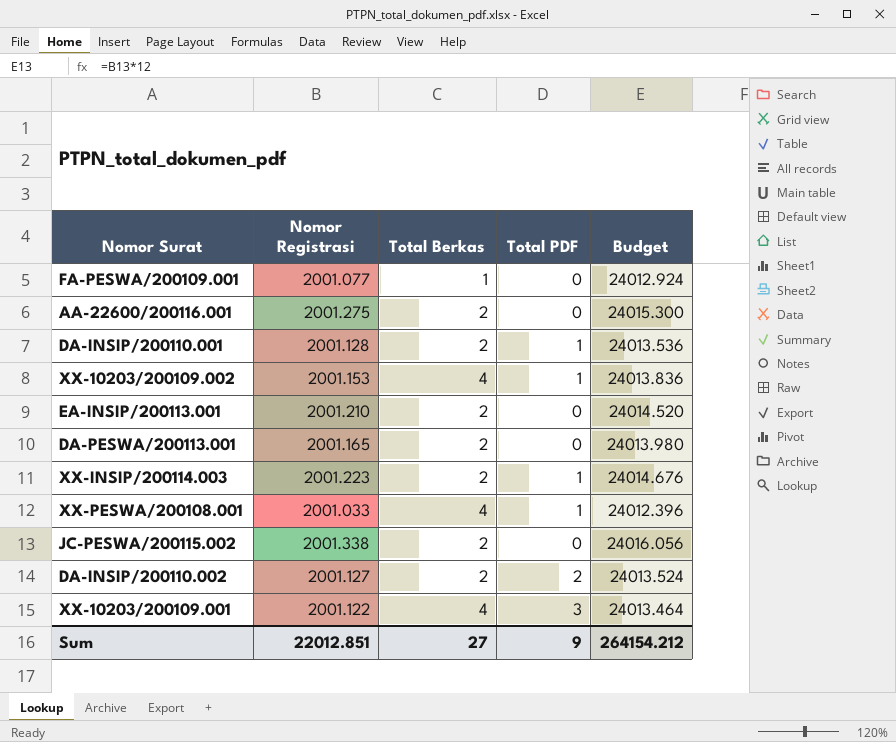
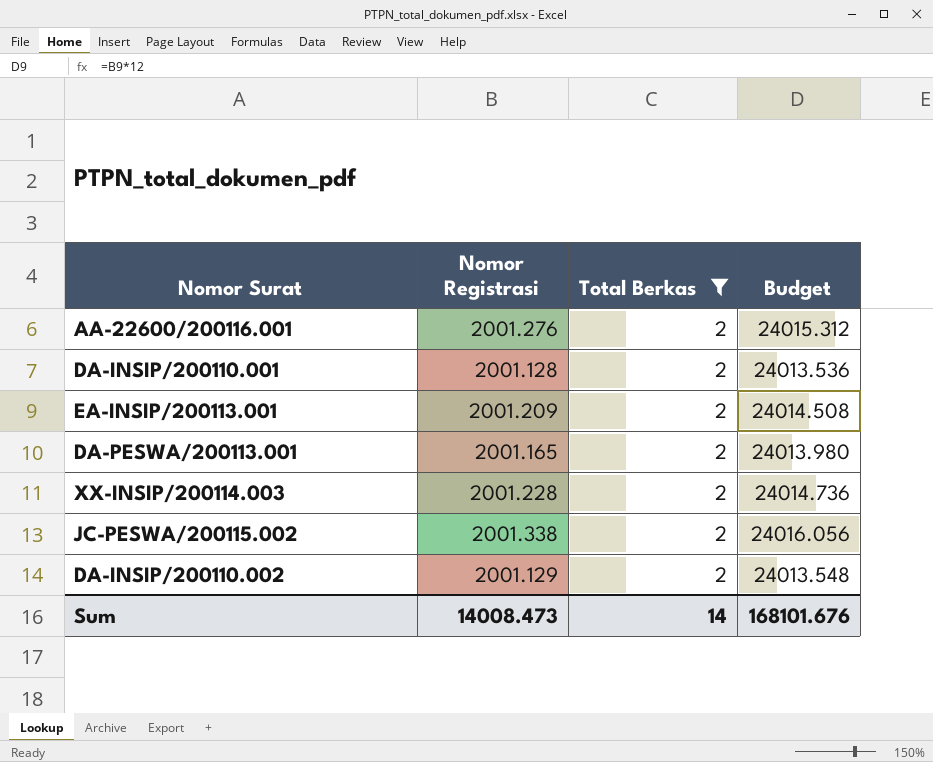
filter: none -> Total Berkas = 2
column Total PDF | position: 4 -> none
AA-22600/200116.001 | Nomor Registrasi: 2001.275 -> 2001.276
AA-22600/200116.001 | Budget: 24015.300 -> 24015.312
EA-INSIP/200113.001 | Nomor Registrasi: 2001.210 -> 2001.209
EA-INSIP/200113.001 | Budget: 24014.520 -> 24014.508
XX-INSIP/200114.003 | Nomor Registrasi: 2001.223 -> 2001.228
XX-INSIP/200114.003 | Budget: 24014.676 -> 24014.736
DA-INSIP/200110.002 | Nomor Registrasi: 2001.127 -> 2001.129
DA-INSIP/200110.002 | Budget: 24013.524 -> 24013.548
Sum | Nomor Registrasi: 22012.851 -> 14008.473
Sum | Total Berkas: 27 -> 14
Sum | Budget: 264154.212 -> 168101.676

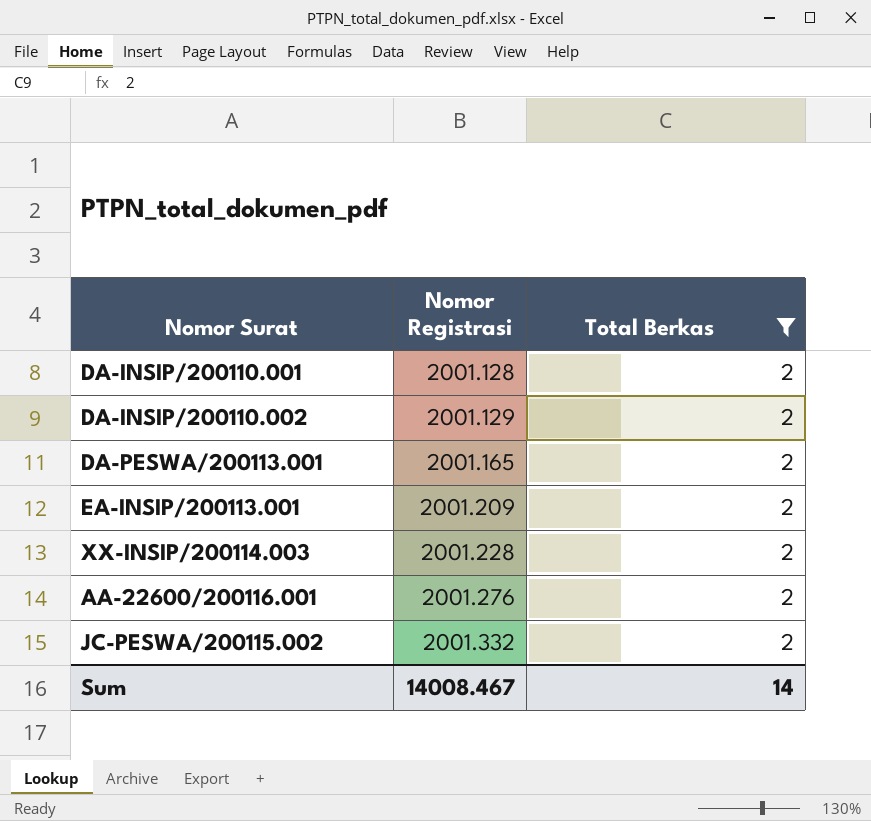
row order: none -> Nomor Registrasi ascending
column Budget | formula: [Nomor Registrasi] * 12 -> none
JC-PESWA/200115.002 | Nomor Registrasi: 2001.338 -> 2001.332
Sum | Nomor Registrasi: 14008.473 -> 14008.467

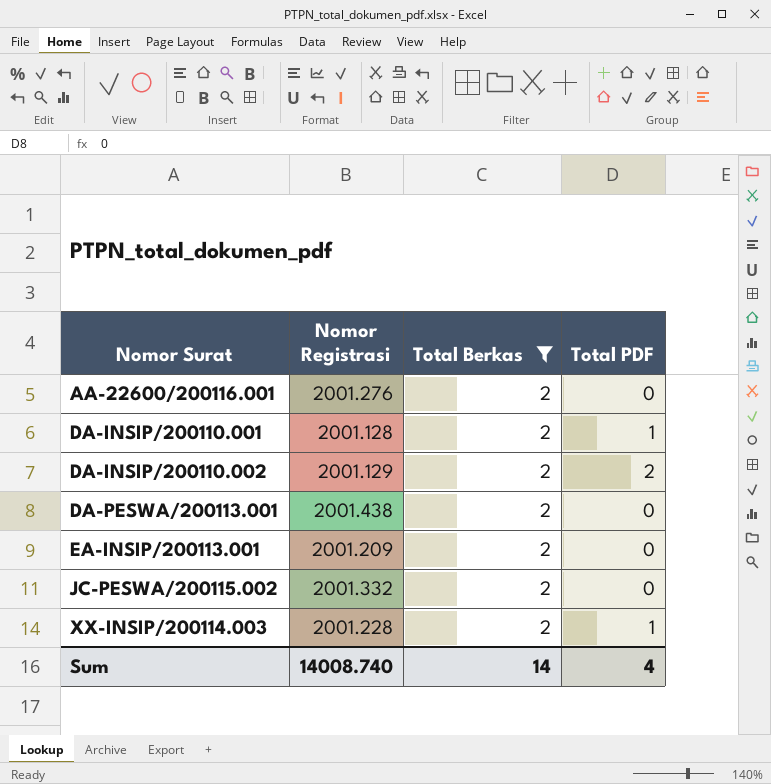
row order: Nomor Registrasi ascending -> Nomor Surat ascending
column Total PDF | position: none -> 4
DA-PESWA/200113.001 | Nomor Registrasi: 2001.165 -> 2001.438
Sum | Nomor Registrasi: 14008.467 -> 14008.740

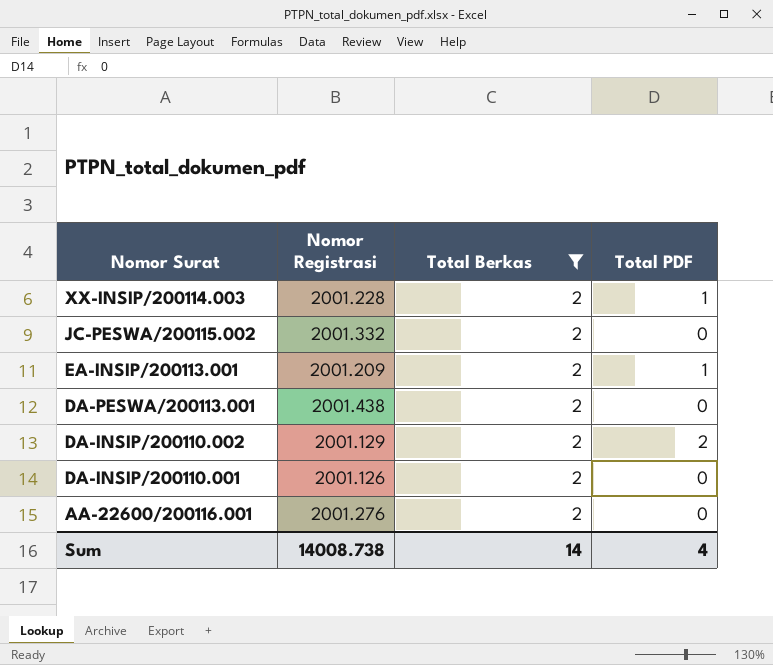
row order: Nomor Surat ascending -> Nomor Surat descending
EA-INSIP/200113.001 | Total PDF: 0 -> 1
DA-INSIP/200110.001 | Nomor Registrasi: 2001.128 -> 2001.126
DA-INSIP/200110.001 | Total PDF: 1 -> 0
Sum | Nomor Registrasi: 14008.740 -> 14008.738

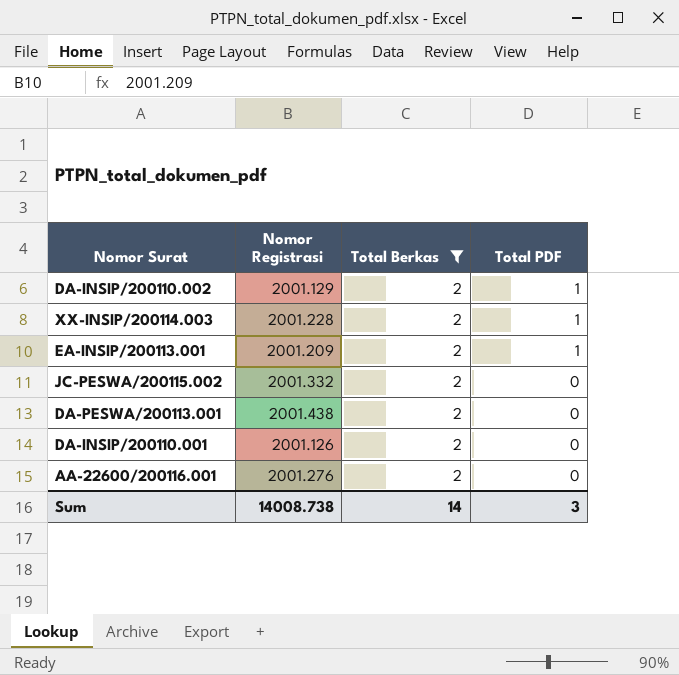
row order: Nomor Surat descending -> Total PDF descending
DA-INSIP/200110.002 | Total PDF: 2 -> 1
Sum | Total PDF: 4 -> 3

